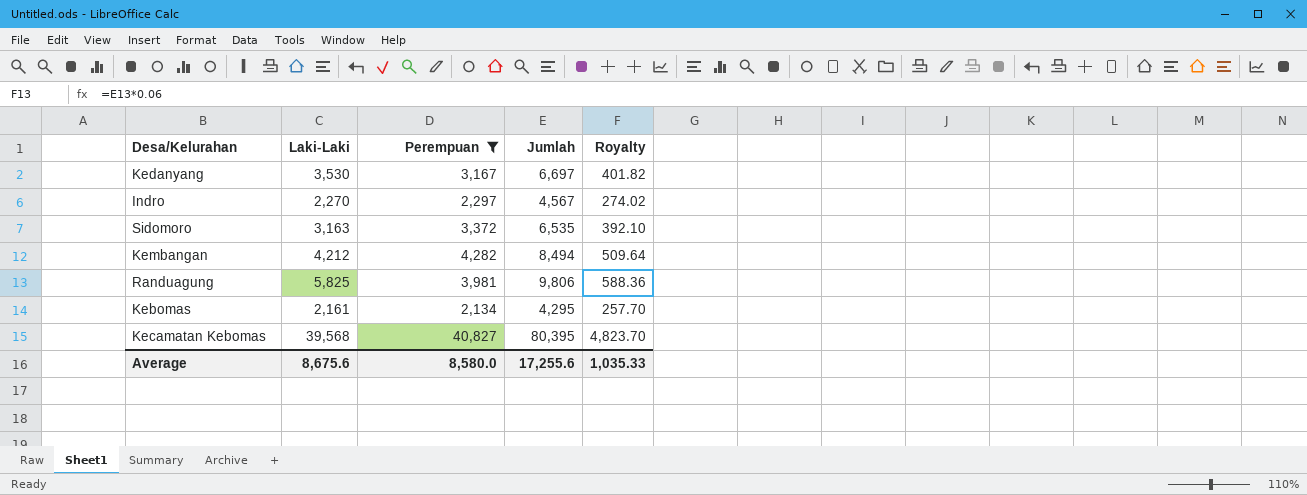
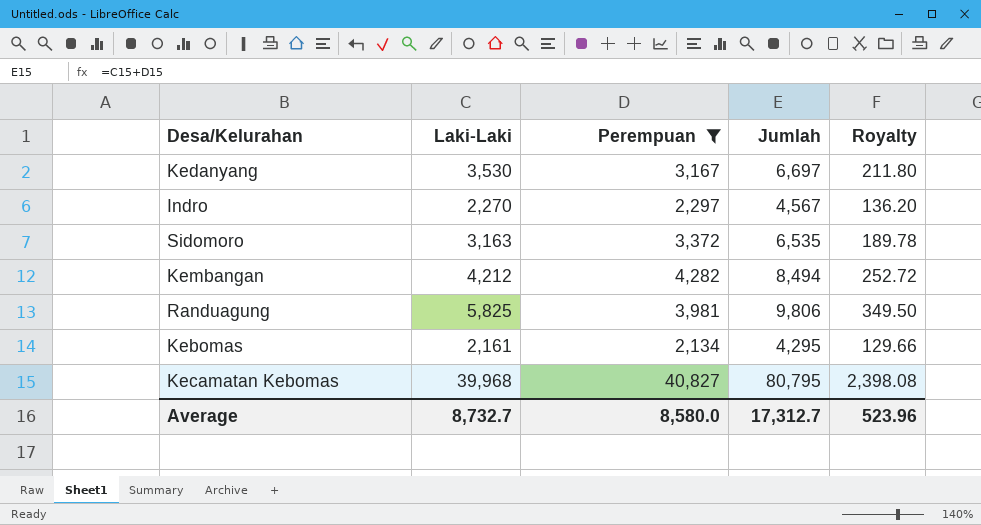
column Royalty | formula: [Jumlah] * 0.06 -> [Laki-Laki] * 0.06
Kecamatan Kebomas | Laki-Laki: 39,568 -> 39,968
Kecamatan Kebomas | Jumlah: 80,395 -> 80,795
Average | Laki-Laki: 8,675.6 -> 8,732.7
Average | Jumlah: 17,255.6 -> 17,312.7
Average | Royalty: 1,035.33 -> 523.96

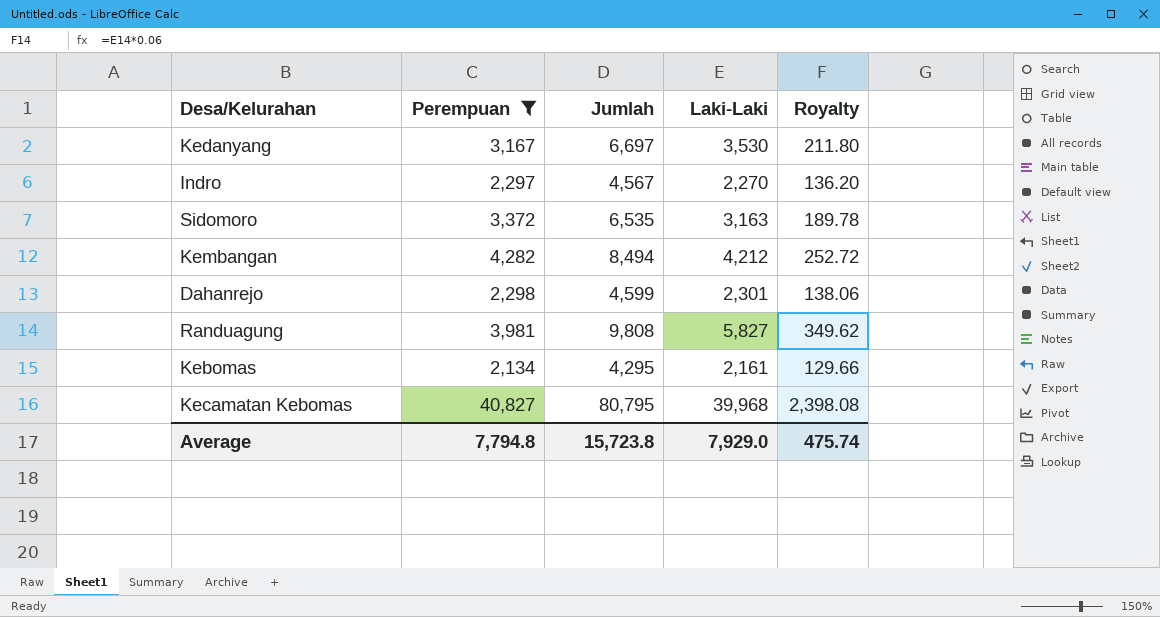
column Laki-Laki | position: 2 -> 4
row Dahanrejo: none -> 2,298 | 4,599 | 2,301 | 138.06
Randuagung | Jumlah: 9,806 -> 9,808
Randuagung | Laki-Laki: 5,825 -> 5,827
Randuagung | Royalty: 349.50 -> 349.62
Average | Perempuan: 8,580.0 -> 7,794.8
Average | Jumlah: 17,312.7 -> 15,723.8
Average | Laki-Laki: 8,732.7 -> 7,929.0
Average | Royalty: 523.96 -> 475.74

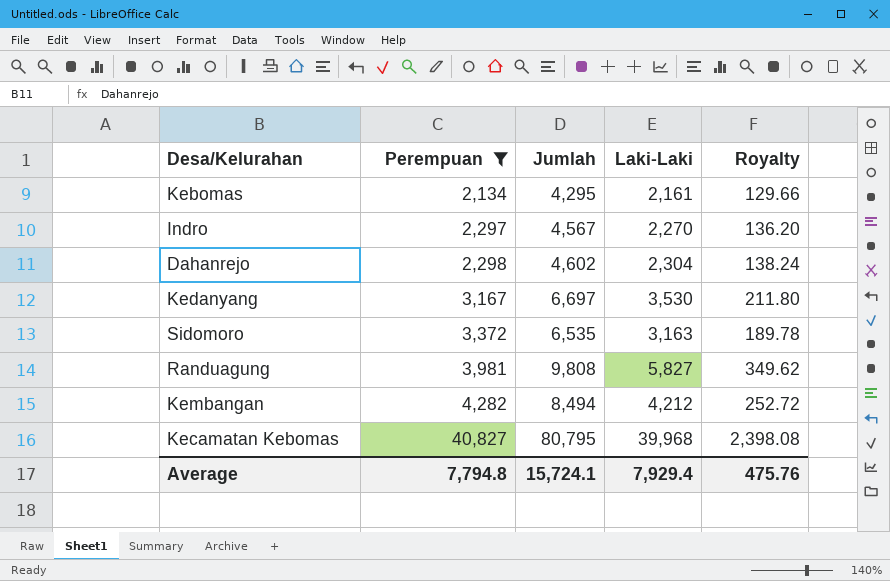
row order: none -> Perempuan ascending
Dahanrejo | Jumlah: 4,599 -> 4,602
Dahanrejo | Laki-Laki: 2,301 -> 2,304
Dahanrejo | Royalty: 138.06 -> 138.24
Average | Jumlah: 15,723.8 -> 15,724.1
Average | Laki-Laki: 7,929.0 -> 7,929.4
Average | Royalty: 475.74 -> 475.76

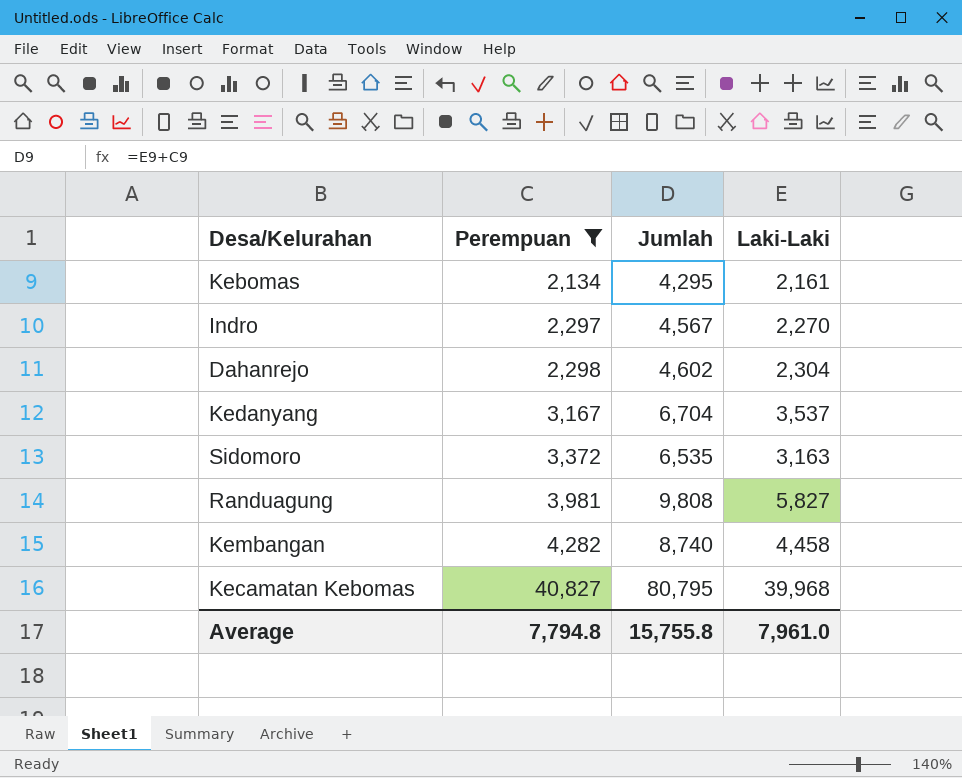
column Royalty | formula: [Laki-Laki] * 0.06 -> none
Kedanyang | Jumlah: 6,697 -> 6,704
Kedanyang | Laki-Laki: 3,530 -> 3,537
Kembangan | Jumlah: 8,494 -> 8,740
Kembangan | Laki-Laki: 4,212 -> 4,458
Average | Jumlah: 15,724.1 -> 15,755.8
Average | Laki-Laki: 7,929.4 -> 7,961.0

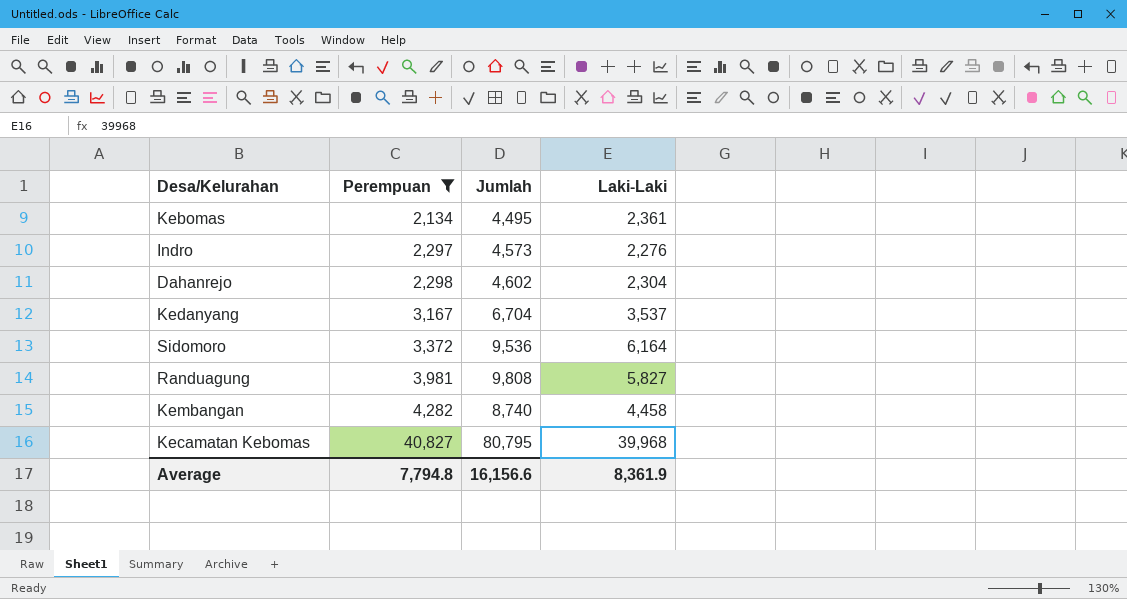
Kebomas | Jumlah: 4,295 -> 4,495
Kebomas | Laki-Laki: 2,161 -> 2,361
Indro | Jumlah: 4,567 -> 4,573
Indro | Laki-Laki: 2,270 -> 2,276
Sidomoro | Jumlah: 6,535 -> 9,536
Sidomoro | Laki-Laki: 3,163 -> 6,164
Average | Jumlah: 15,755.8 -> 16,156.6
Average | Laki-Laki: 7,961.0 -> 8,361.9

